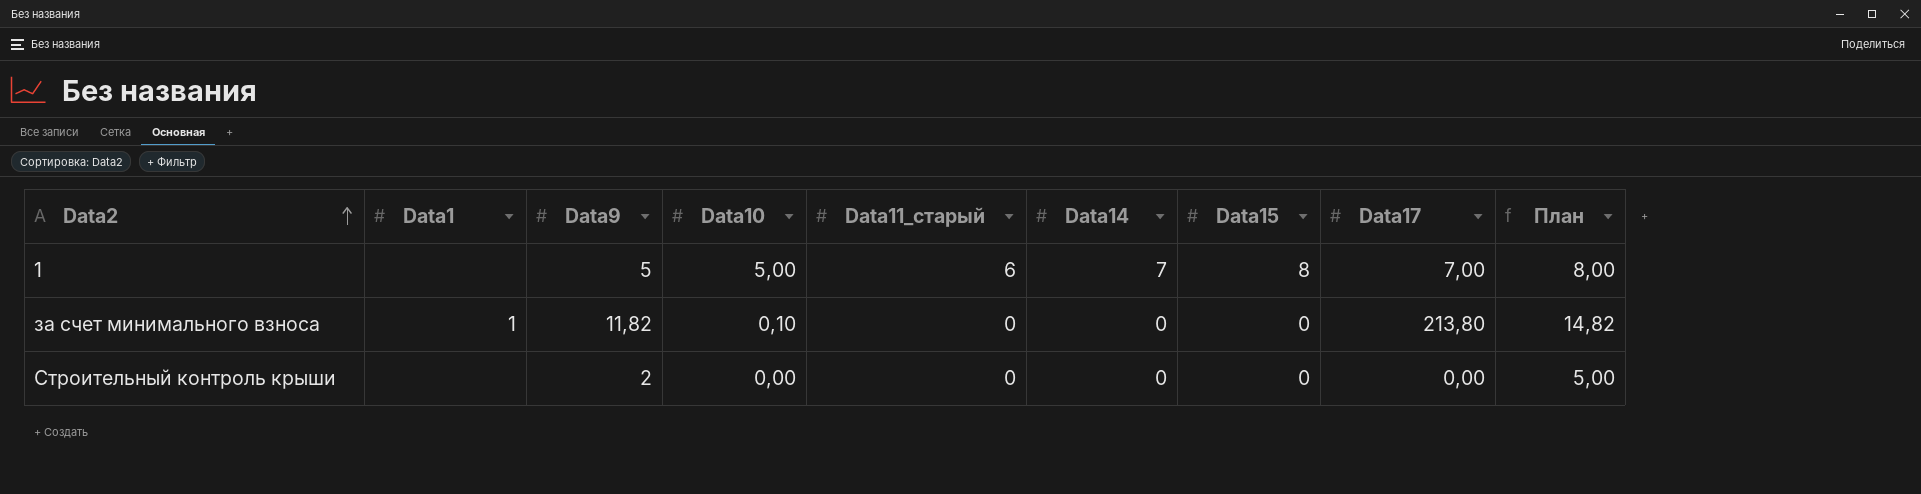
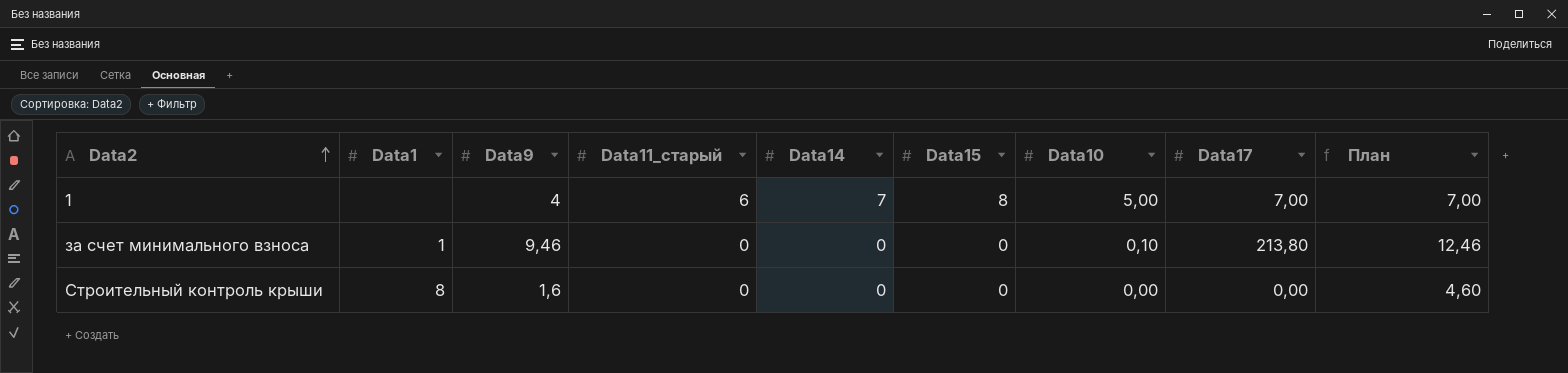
column Data10 | position: 4 -> 7
1 | Data9: 5 -> 4
1 | План: 8,00 -> 7,00
за счет минимального взноса | Data9: 11,82 -> 9,46
за счет минимального взноса | План: 14,82 -> 12,46
Строительный контроль крыши | Data1: none -> 8
Строительный контроль крыши | Data9: 2 -> 1,6
Строительный контроль крыши | План: 5,00 -> 4,60

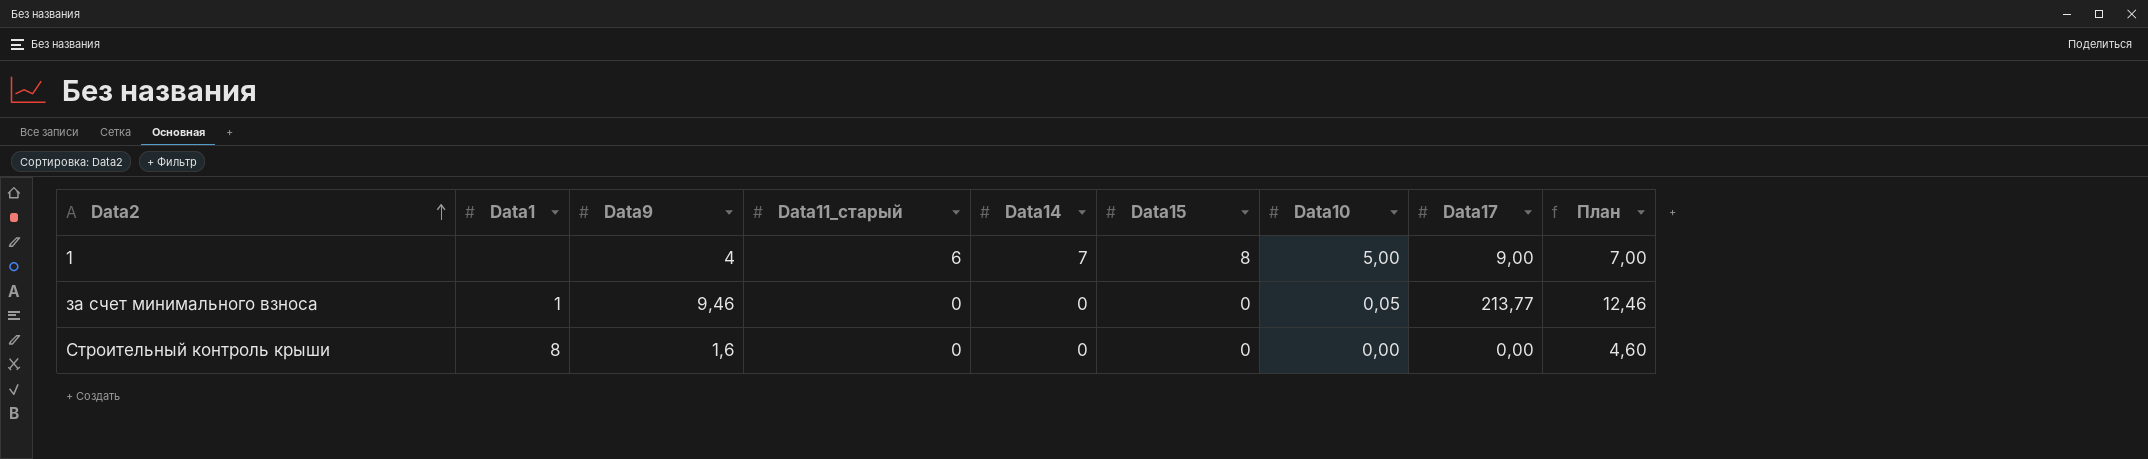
1 | Data17: 7,00 -> 9,00
за счет минимального взноса | Data10: 0,10 -> 0,05
за счет минимального взноса | Data17: 213,80 -> 213,77

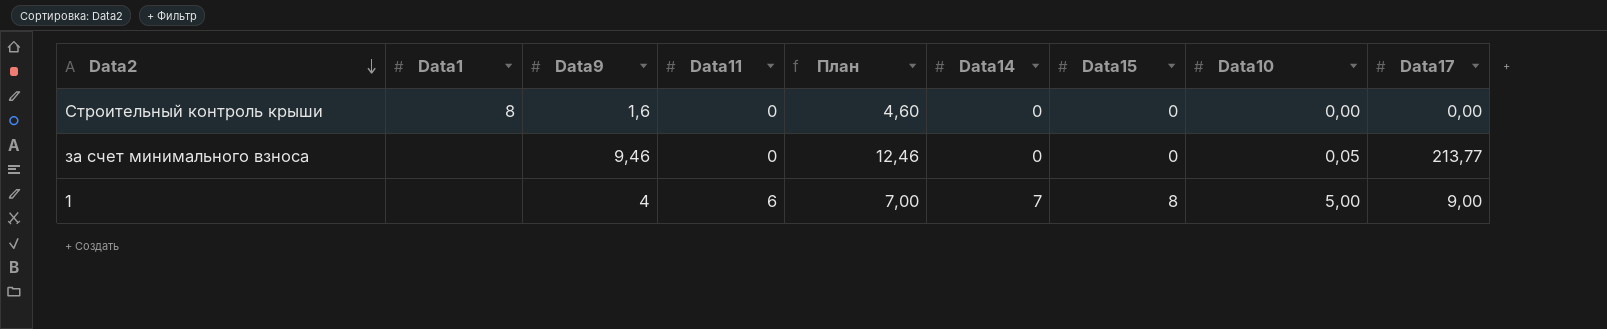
row order: Data2 ascending -> Data2 descending
column name: Data11_старый -> Data11
column План | position: 9 -> 5
за счет минимального взноса | Data1: 1 -> none

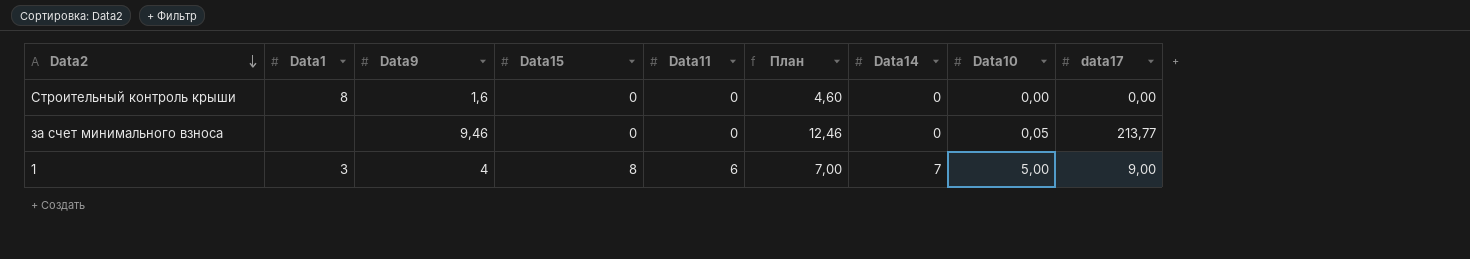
column Data15 | position: 7 -> 4
column name: Data17 -> data17
1 | Data1: none -> 3

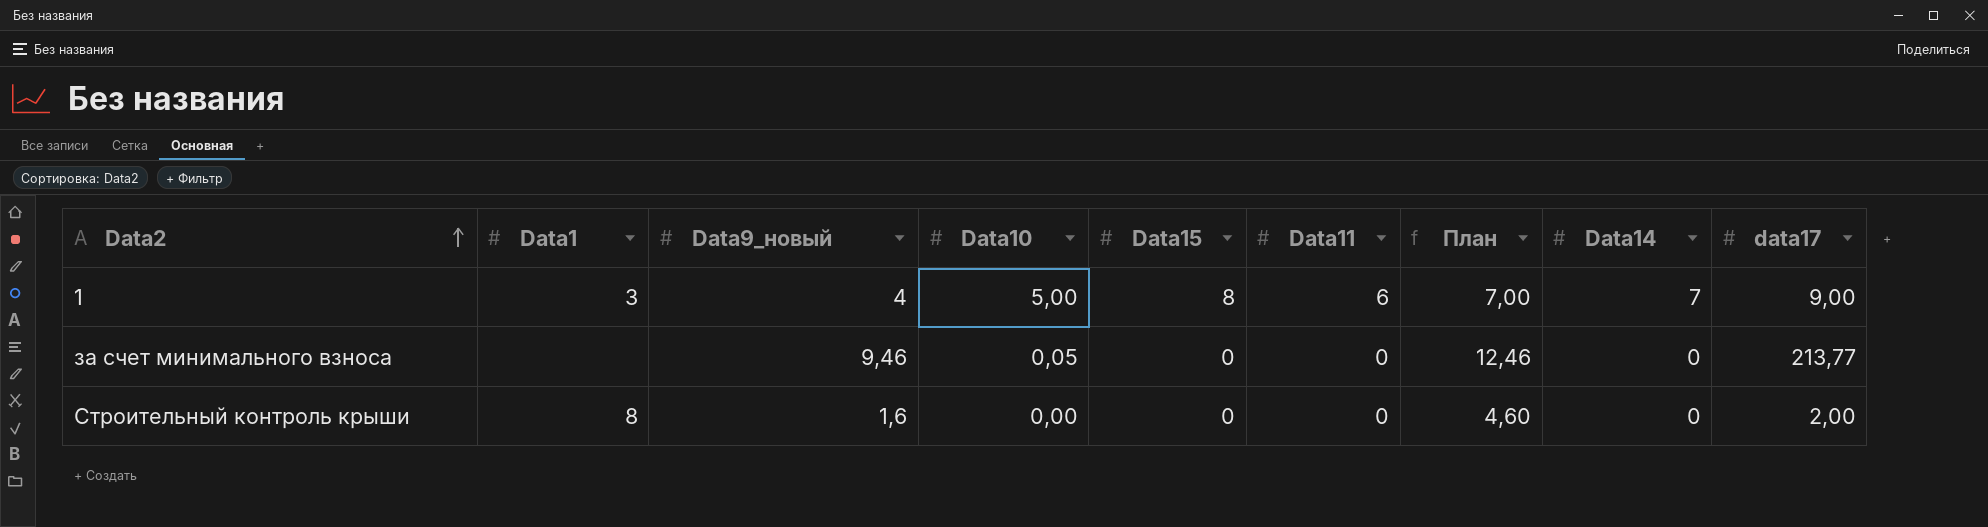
row order: Data2 descending -> Data2 ascending
column name: Data9 -> Data9_новый
column Data10 | position: 8 -> 4
Строительный контроль крыши | data17: 0,00 -> 2,00

